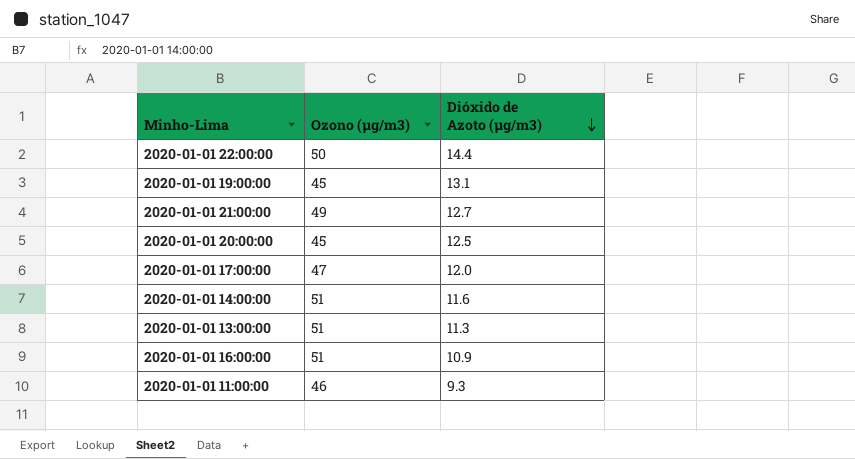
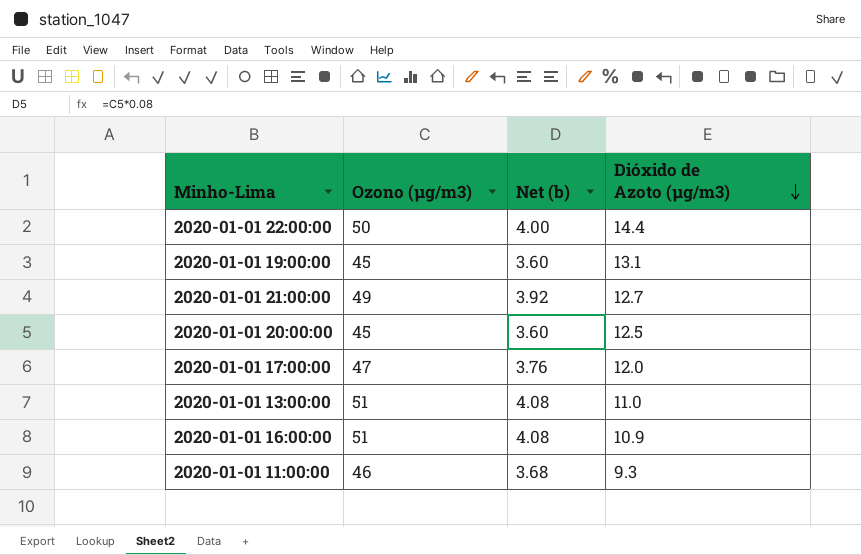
column Net (b) | formula: none -> [Ozono (µg/m3)] * 0.08
row 2020-01-01 14:00:00: 51 | 11.6 -> none
2020-01-01 13:00:00 | Dióxido de Azoto (µg/m3): 11.3 -> 11.0

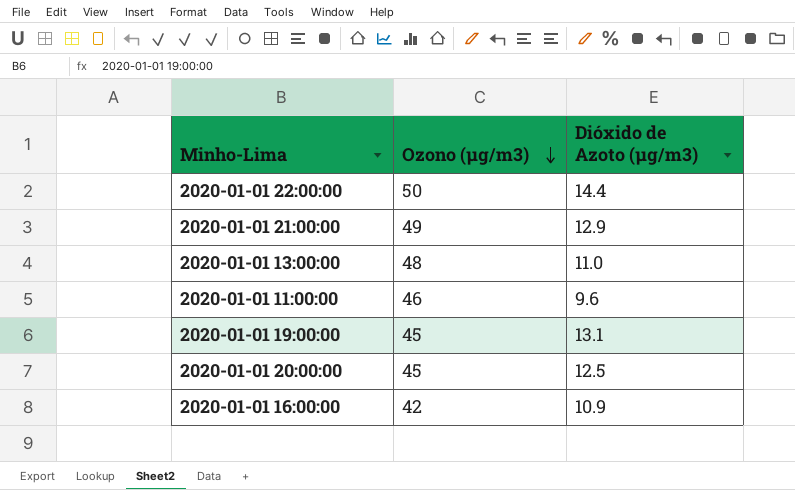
row order: Dióxido de Azoto (µg/m3) descending -> Ozono (µg/m3) descending
column Net (b) | formula: [Ozono (µg/m3)] * 0.08 -> none
row 2020-01-01 17:00:00: 47 | 3.76 | 12.0 -> none
2020-01-01 21:00:00 | Dióxido de Azoto (µg/m3): 12.7 -> 12.9
2020-01-01 13:00:00 | Ozono (µg/m3): 51 -> 48
2020-01-01 11:00:00 | Dióxido de Azoto (µg/m3): 9.3 -> 9.6
2020-01-01 16:00:00 | Ozono (µg/m3): 51 -> 42

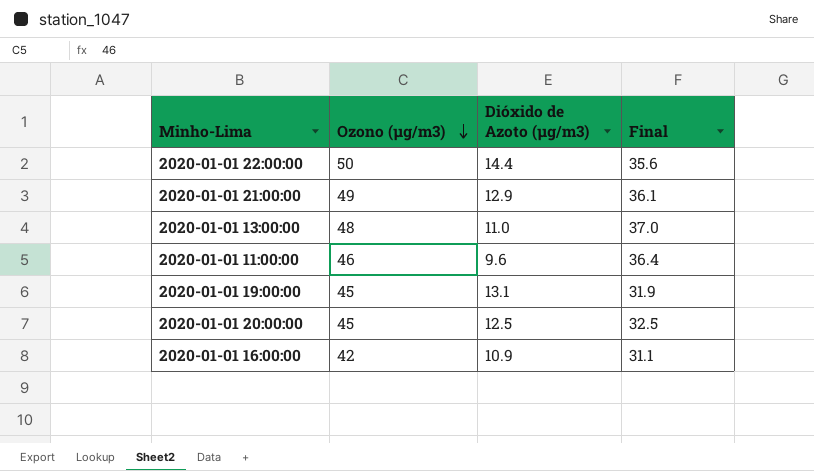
column Final | formula: none -> [Ozono (µg/m3)] - [Dióxido de Azoto (µg/m3)]

